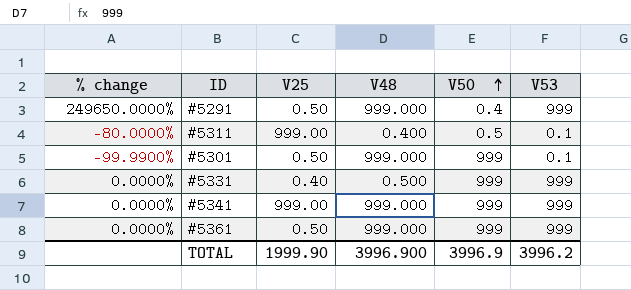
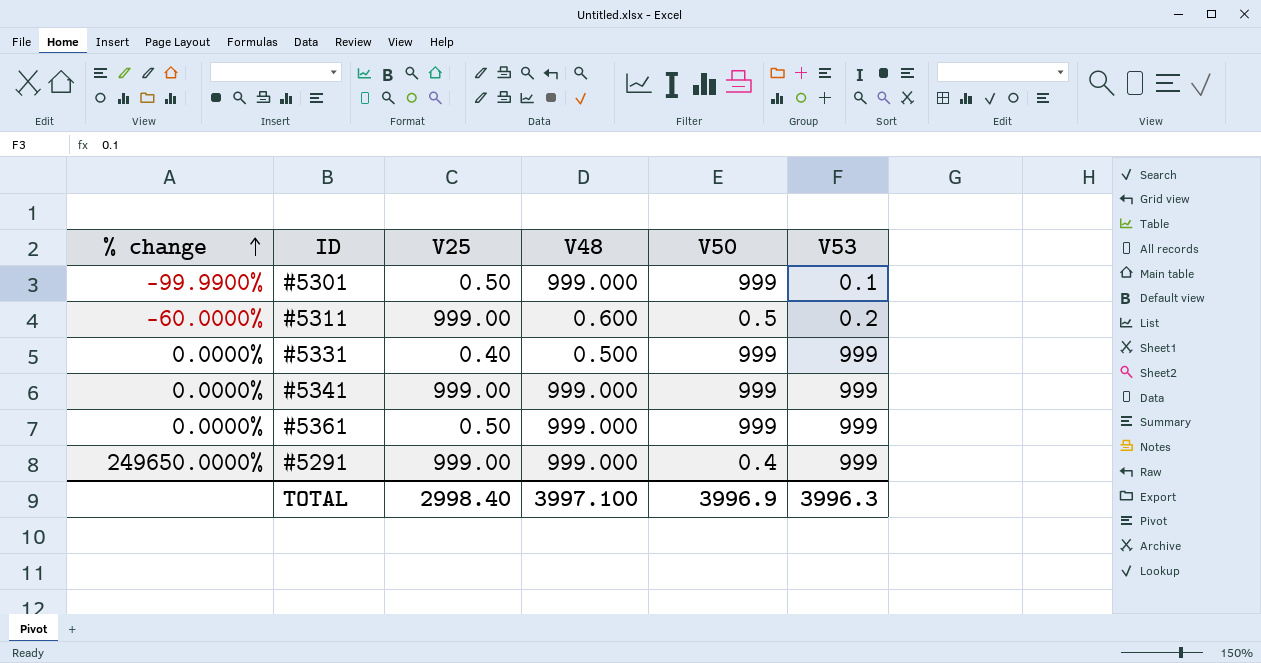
row order: V50 ascending -> % change ascending
#5311 | % change: -80.0000% -> -60.0000%
#5311 | V48: 0.400 -> 0.600
#5311 | V53: 0.1 -> 0.2
#5291 | V25: 0.50 -> 999.00
TOTAL | V25: 1999.90 -> 2998.40
TOTAL | V48: 3996.900 -> 3997.100
TOTAL | V53: 3996.2 -> 3996.3

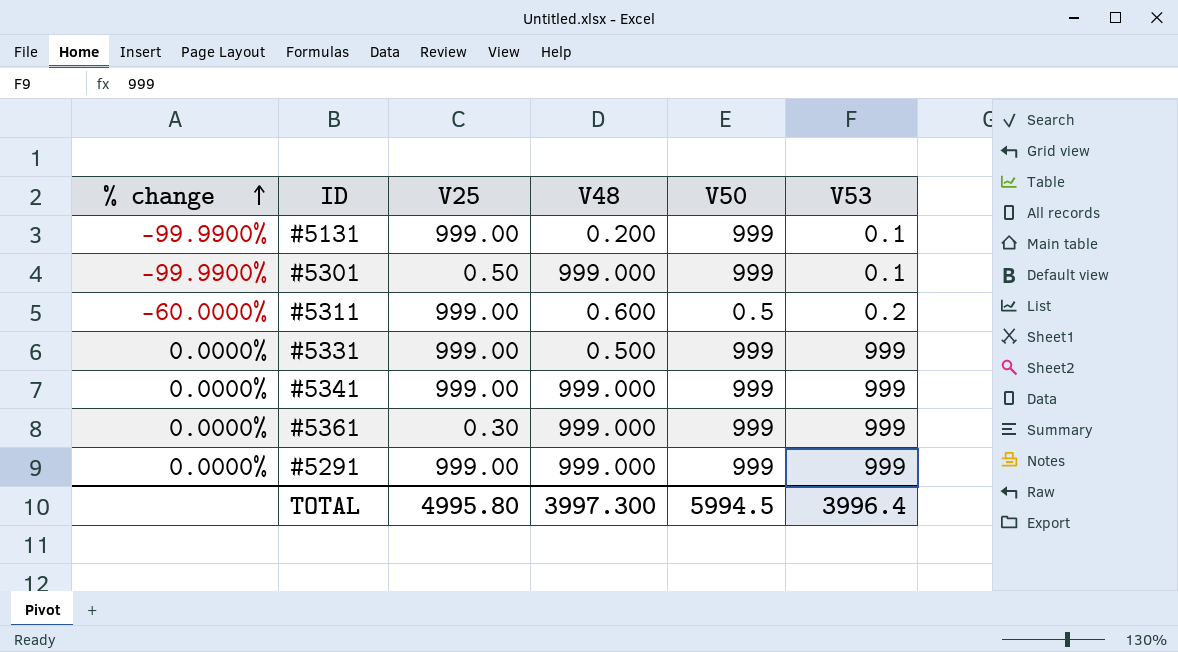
row #5131: none -> -99.9900% | 999.00 | 0.200 | 999 | 0.1
#5331 | V25: 0.40 -> 999.00
#5361 | V25: 0.50 -> 0.30
#5291 | % change: 249650.0000% -> 0.0000%
#5291 | V50: 0.4 -> 999
TOTAL | V25: 2998.40 -> 4995.80
TOTAL | V48: 3997.100 -> 3997.300
TOTAL | V50: 3996.9 -> 5994.5
TOTAL | V53: 3996.3 -> 3996.4

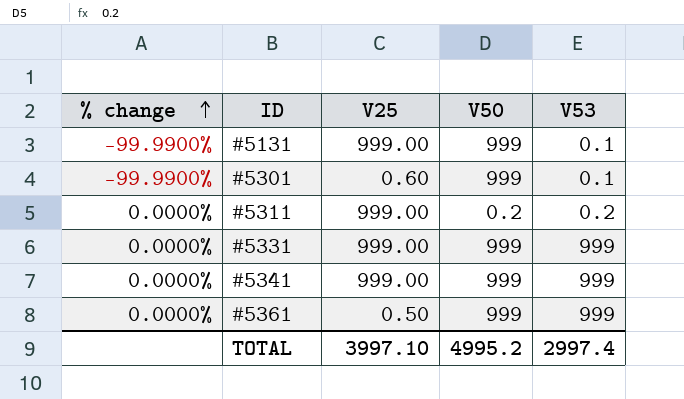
column V48 | position: 4 -> none
row #5291: 0.0000% | 999.00 | 999.000 | 999 | 999 -> none
#5301 | V25: 0.50 -> 0.60
#5311 | % change: -60.0000% -> 0.0000%
#5311 | V50: 0.5 -> 0.2
#5361 | V25: 0.30 -> 0.50
TOTAL | V25: 4995.80 -> 3997.10
TOTAL | V50: 5994.5 -> 4995.2
TOTAL | V53: 3996.4 -> 2997.4

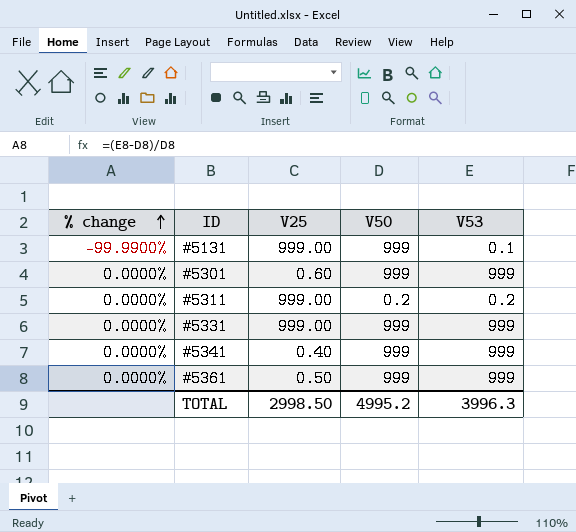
#5301 | % change: -99.9900% -> 0.0000%
#5301 | V53: 0.1 -> 999
#5341 | V25: 999.00 -> 0.40
TOTAL | V25: 3997.10 -> 2998.50
TOTAL | V53: 2997.4 -> 3996.3

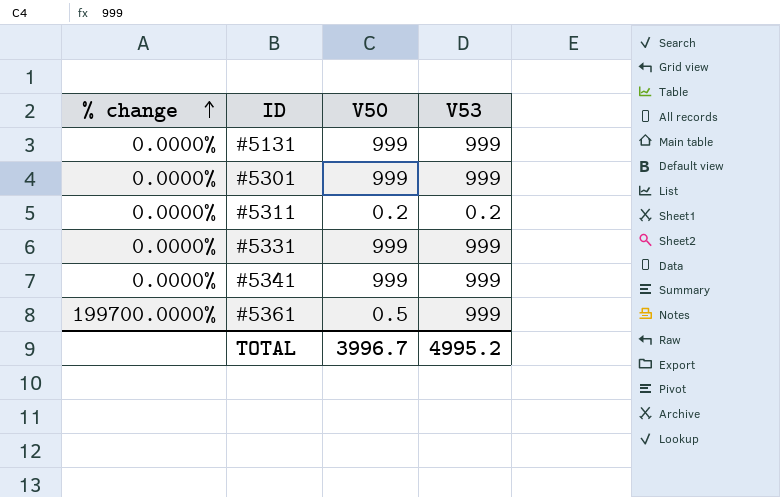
column V25 | position: 3 -> none
#5131 | % change: -99.9900% -> 0.0000%
#5131 | V53: 0.1 -> 999
#5361 | % change: 0.0000% -> 199700.0000%
#5361 | V50: 999 -> 0.5
TOTAL | V50: 4995.2 -> 3996.7
TOTAL | V53: 3996.3 -> 4995.2

